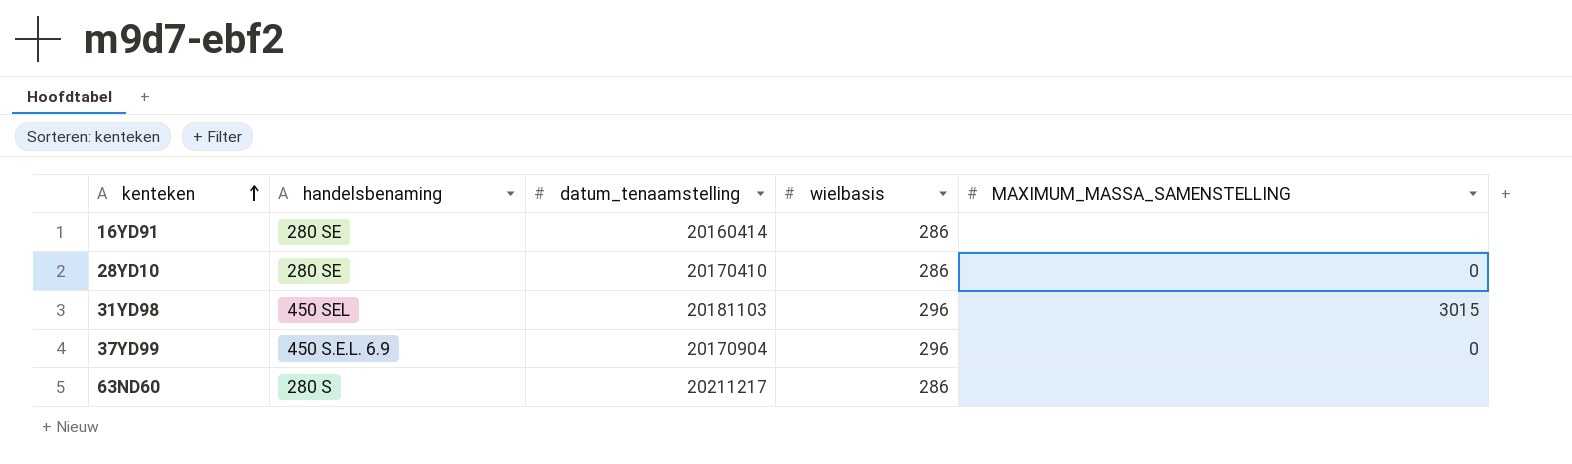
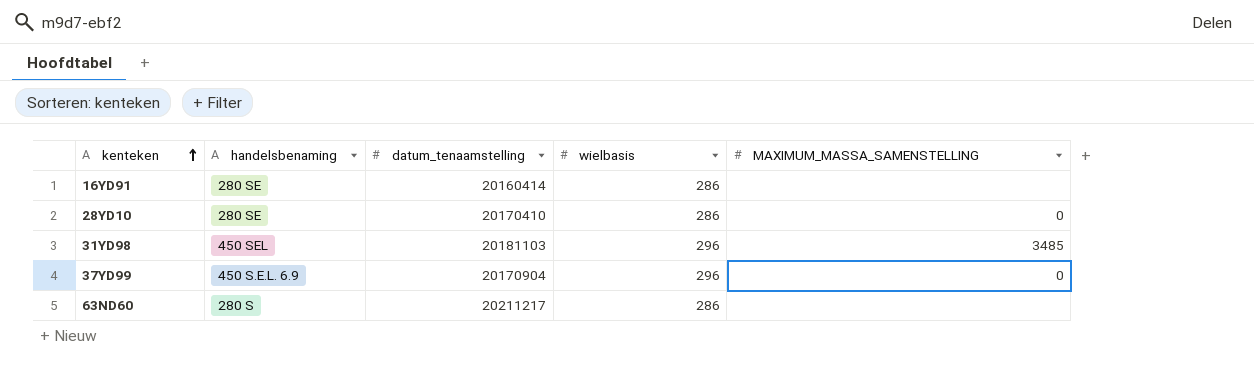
31YD98 | MAXIMUM_MASSA_SAMENSTELLING: 3015 -> 3485

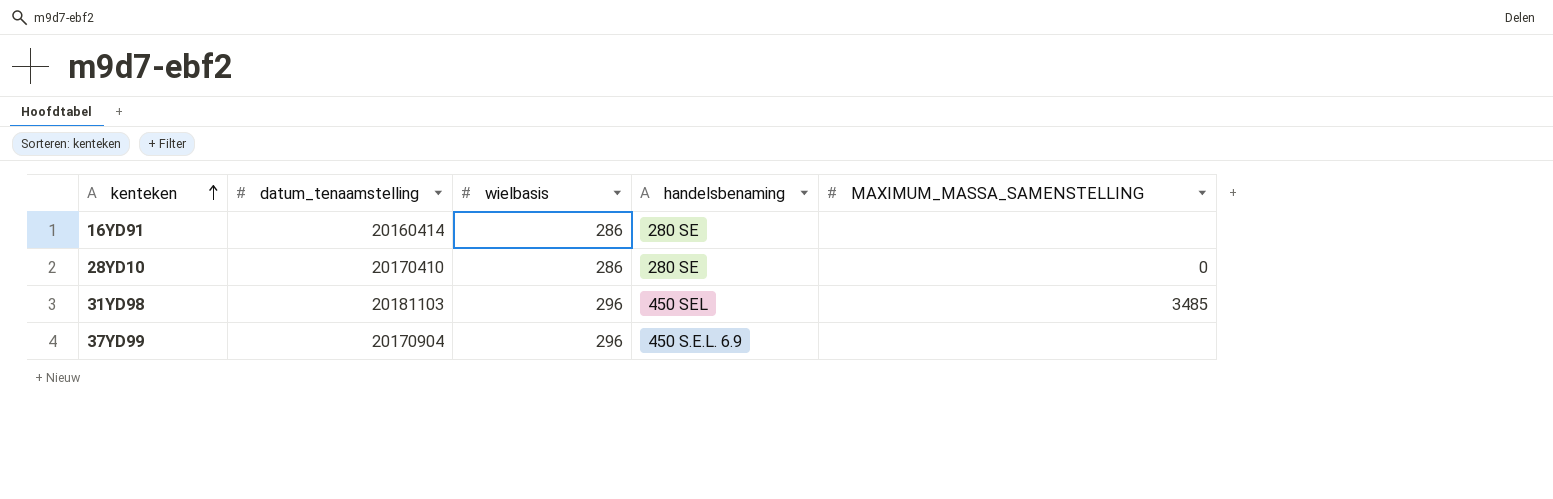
column handelsbenaming | position: 2 -> 4
row 63ND60: 280 S | 20211217 | 286 | none -> none
37YD99 | MAXIMUM_MASSA_SAMENSTELLING: 0 -> none

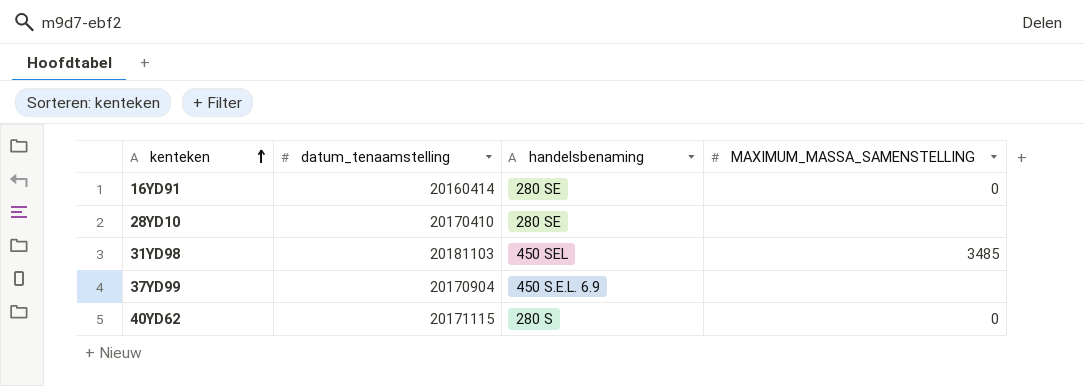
column wielbasis | position: 3 -> none
16YD91 | MAXIMUM_MASSA_SAMENSTELLING: none -> 0
28YD10 | MAXIMUM_MASSA_SAMENSTELLING: 0 -> none
row 40YD62: none -> 20171115 | 280 S | 0

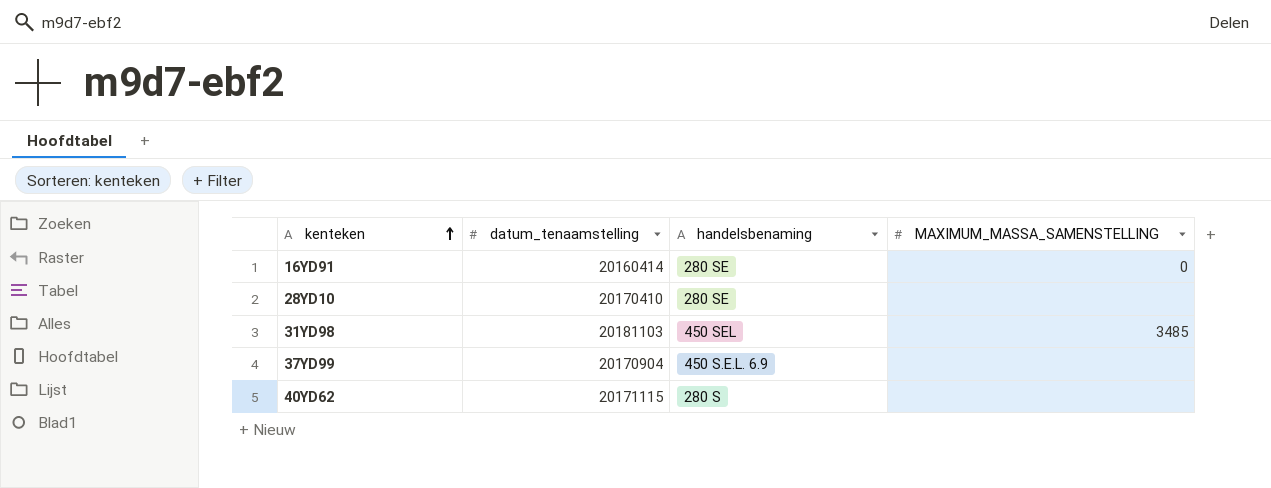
40YD62 | MAXIMUM_MASSA_SAMENSTELLING: 0 -> none

